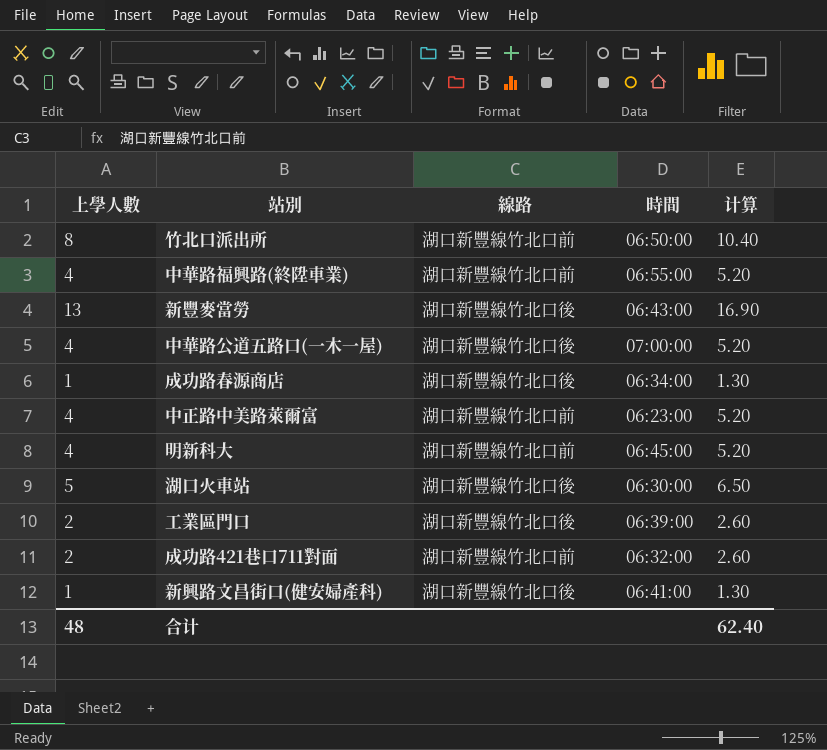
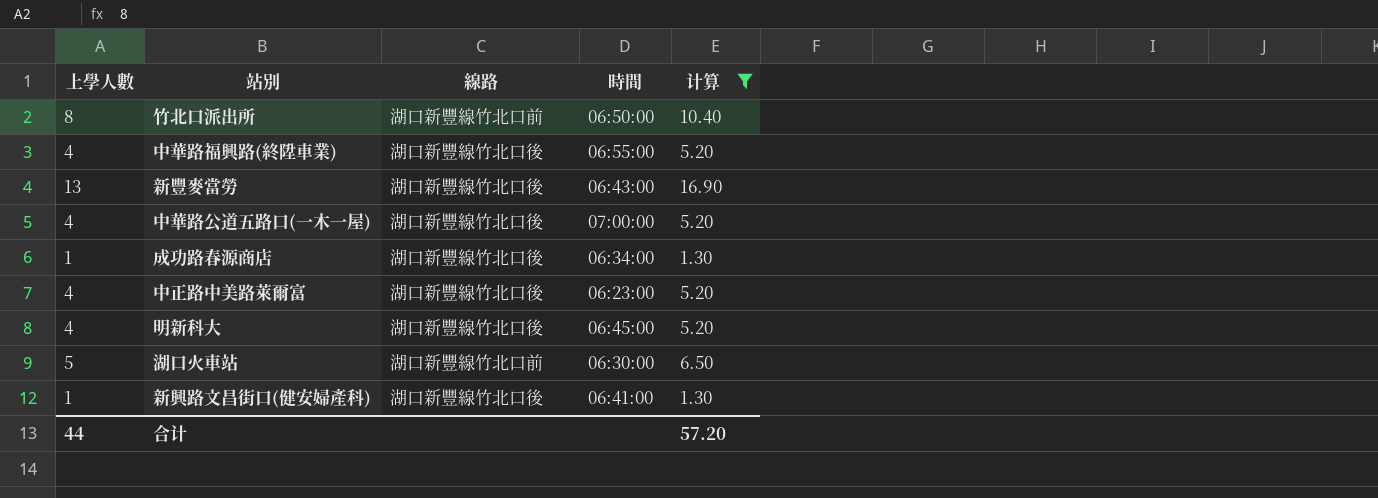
filter: none -> 计算 != 2.60
中華路福興路(終陞車業) | 線路: 湖口新豐線竹北口前 -> 湖口新豐線竹北口後
中正路中美路萊爾富 | 線路: 湖口新豐線竹北口前 -> 湖口新豐線竹北口後
明新科大 | 線路: 湖口新豐線竹北口前 -> 湖口新豐線竹北口後
湖口火車站 | 線路: 湖口新豐線竹北口後 -> 湖口新豐線竹北口前
合计 | 上學人數: 48 -> 44
合计 | 计算: 62.40 -> 57.20

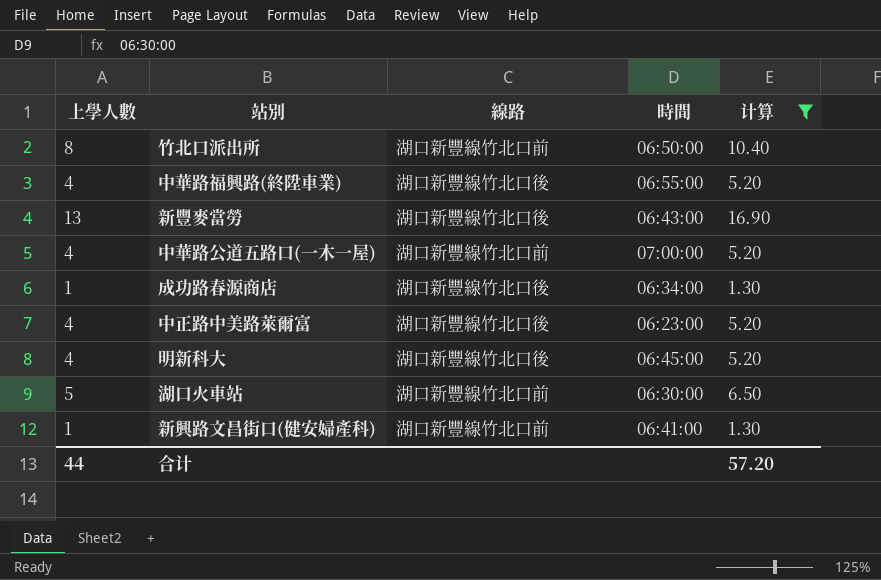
中華路公道五路口(一木一屋) | 線路: 湖口新豐線竹北口後 -> 湖口新豐線竹北口前
新興路文昌街口(健安婦產科) | 線路: 湖口新豐線竹北口後 -> 湖口新豐線竹北口前

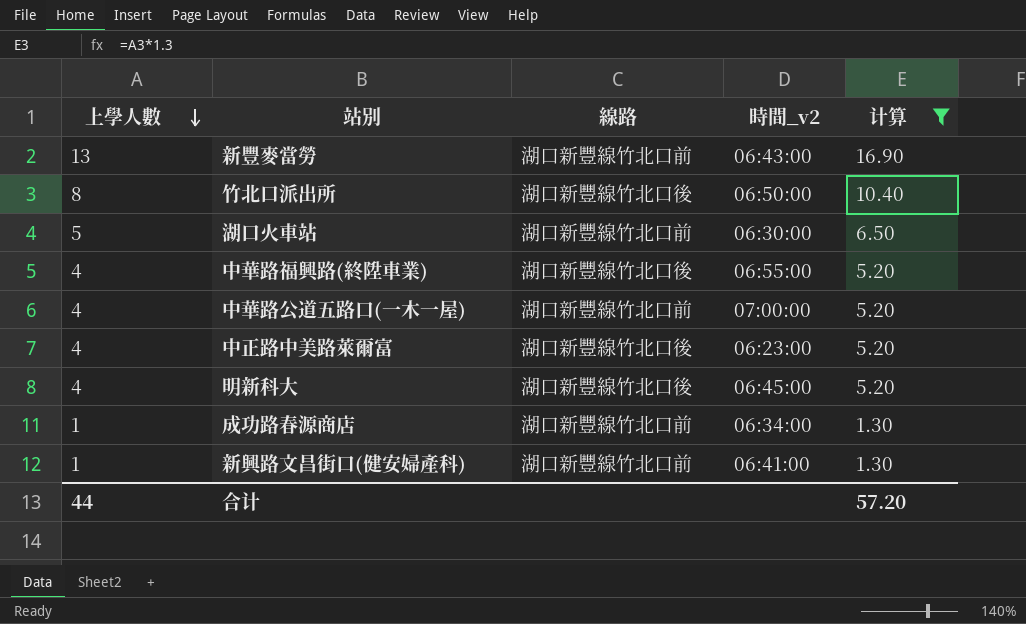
row order: none -> 上學人數 descending
column name: 時間 -> 時間_v2
新豐麥當勞 | 線路: 湖口新豐線竹北口後 -> 湖口新豐線竹北口前
竹北口派出所 | 線路: 湖口新豐線竹北口前 -> 湖口新豐線竹北口後
成功路春源商店 | 線路: 湖口新豐線竹北口後 -> 湖口新豐線竹北口前

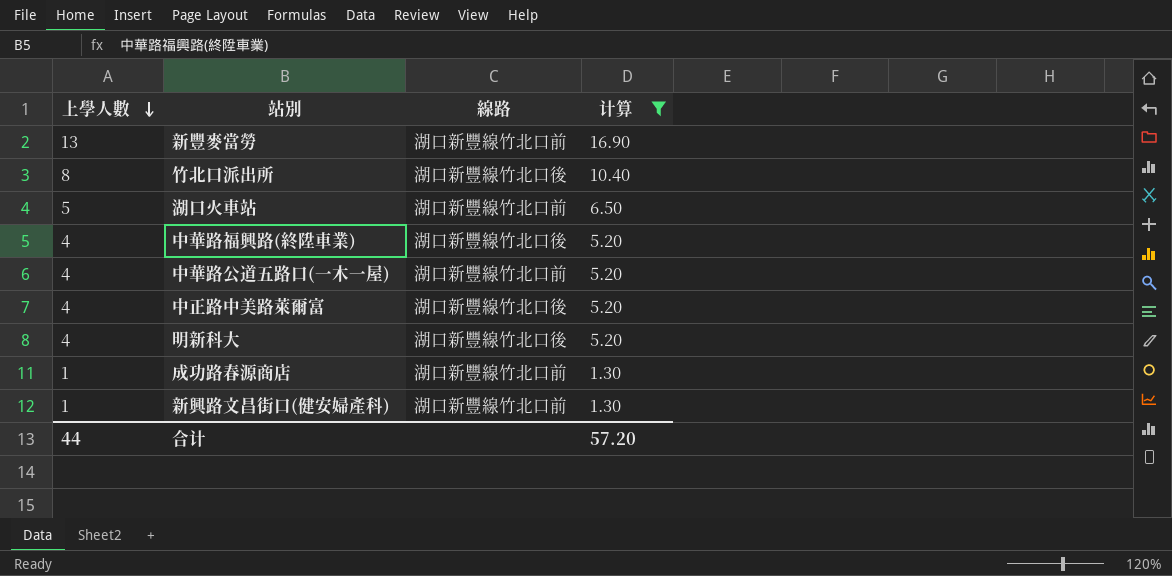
column 時間_v2 | position: 4 -> none

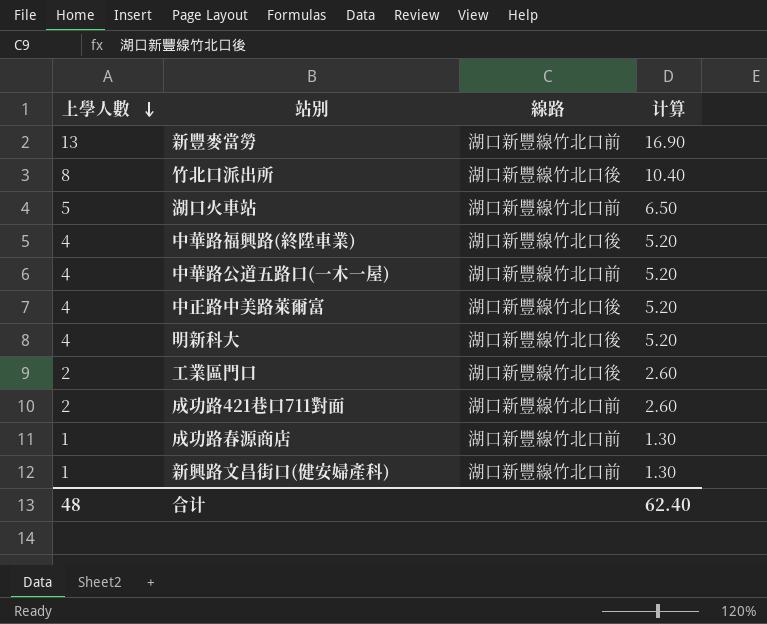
filter: 计算 != 2.60 -> none
合计 | 上學人數: 44 -> 48
合计 | 计算: 57.20 -> 62.40

